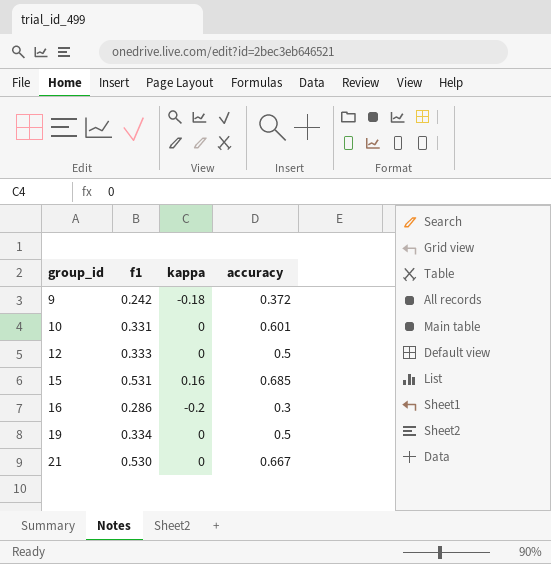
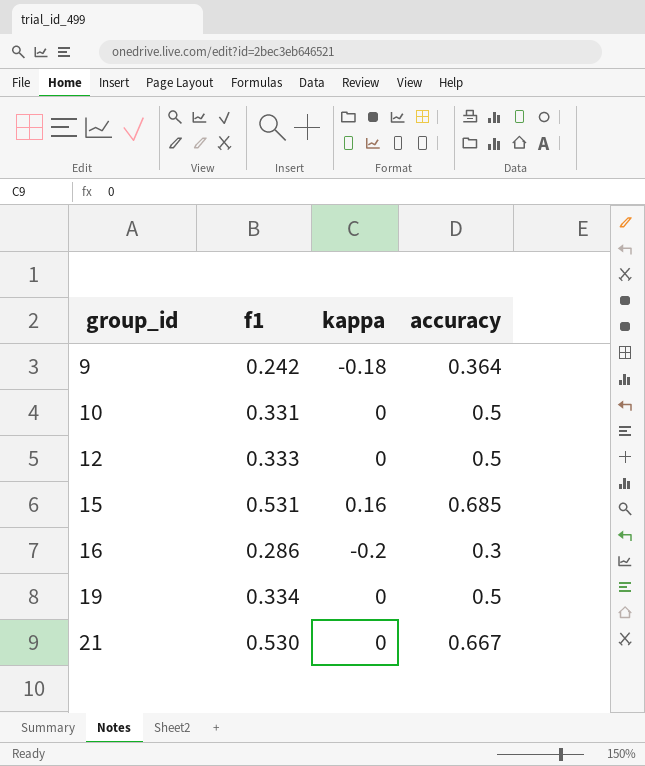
9 | accuracy: 0.372 -> 0.364
10 | accuracy: 0.601 -> 0.5

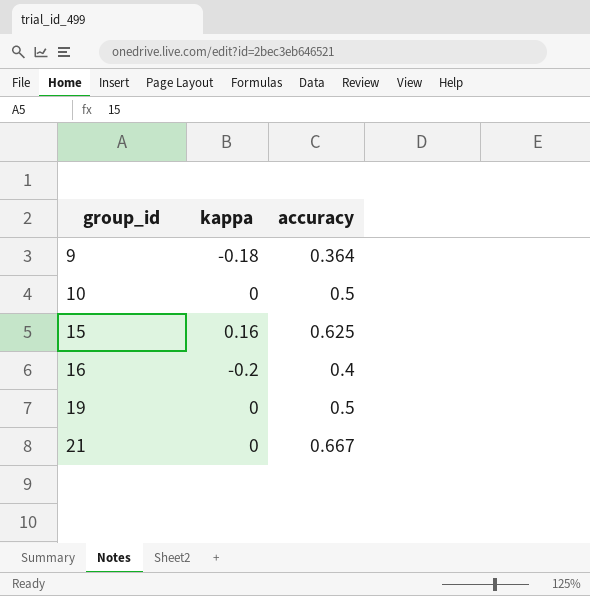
column f1 | position: 2 -> none
row 12: 0.333 | 0 | 0.5 -> none
15 | accuracy: 0.685 -> 0.625
16 | accuracy: 0.3 -> 0.4

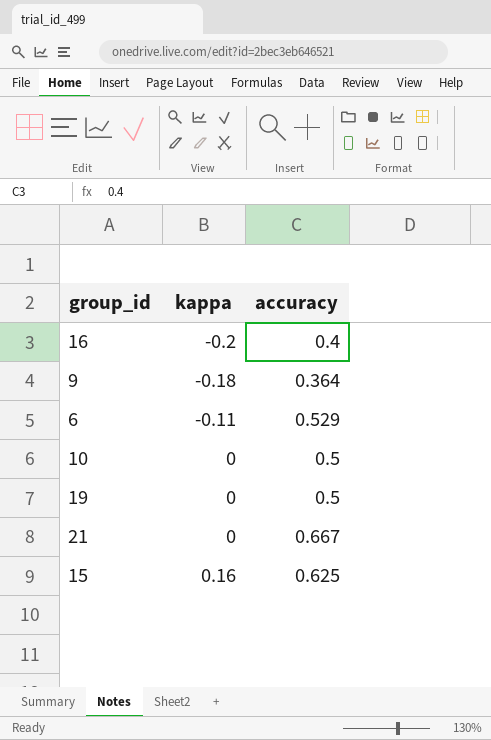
row order: group_id ascending -> kappa ascending
row 6: none -> -0.11 | 0.529

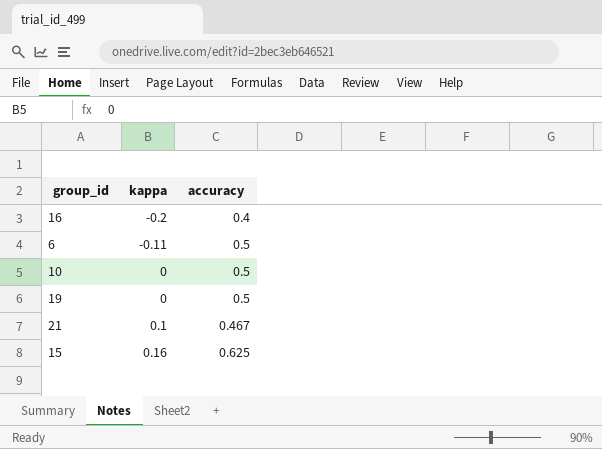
row 9: -0.18 | 0.364 -> none
6 | accuracy: 0.529 -> 0.5
21 | kappa: 0 -> 0.1
21 | accuracy: 0.667 -> 0.467

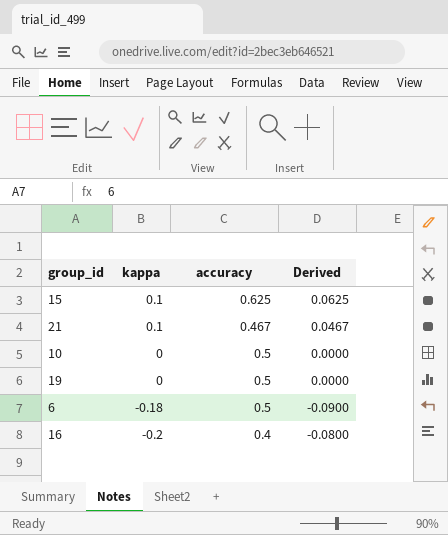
row order: kappa ascending -> kappa descending
column Derived | formula: none -> [kappa] * [accuracy]
15 | kappa: 0.16 -> 0.1
6 | kappa: -0.11 -> -0.18

